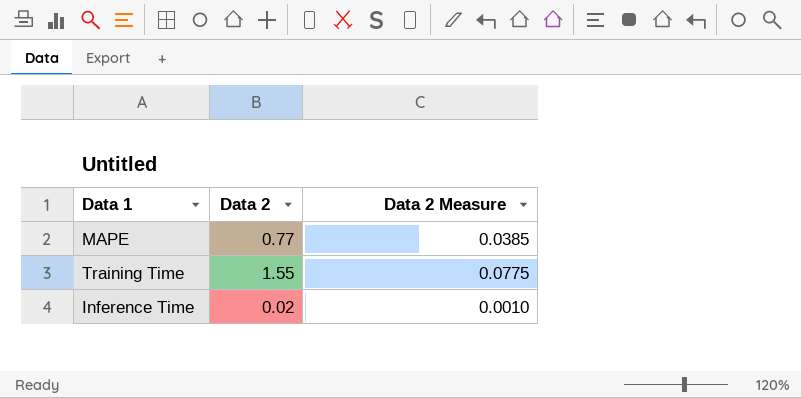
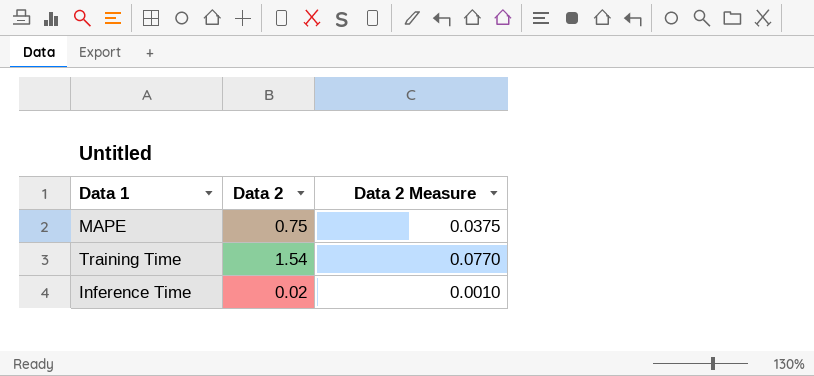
MAPE | Data 2: 0.77 -> 0.75
MAPE | Data 2 Measure: 0.0385 -> 0.0375
Training Time | Data 2: 1.55 -> 1.54
Training Time | Data 2 Measure: 0.0775 -> 0.0770

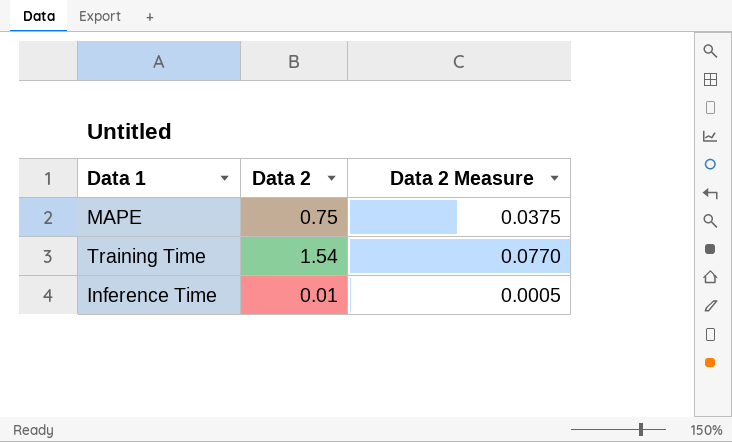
Inference Time | Data 2: 0.02 -> 0.01
Inference Time | Data 2 Measure: 0.0010 -> 0.0005

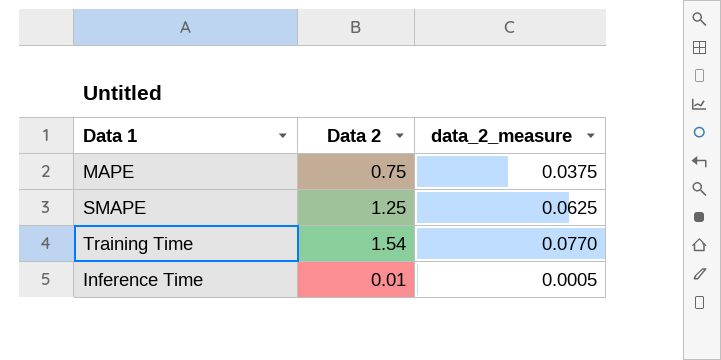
column name: Data 2 Measure -> data_2_measure
row SMAPE: none -> 1.25 | 0.0625

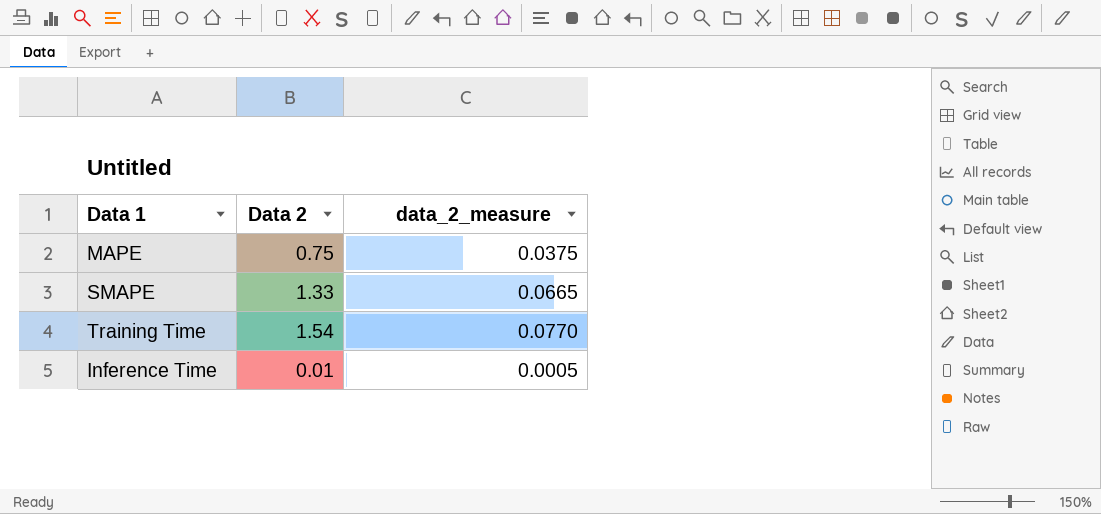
SMAPE | Data 2: 1.25 -> 1.33
SMAPE | data_2_measure: 0.0625 -> 0.0665

